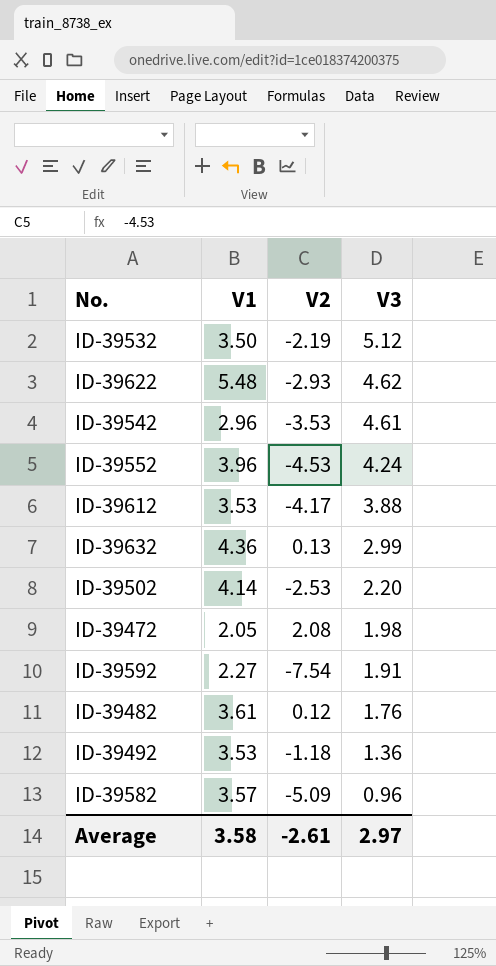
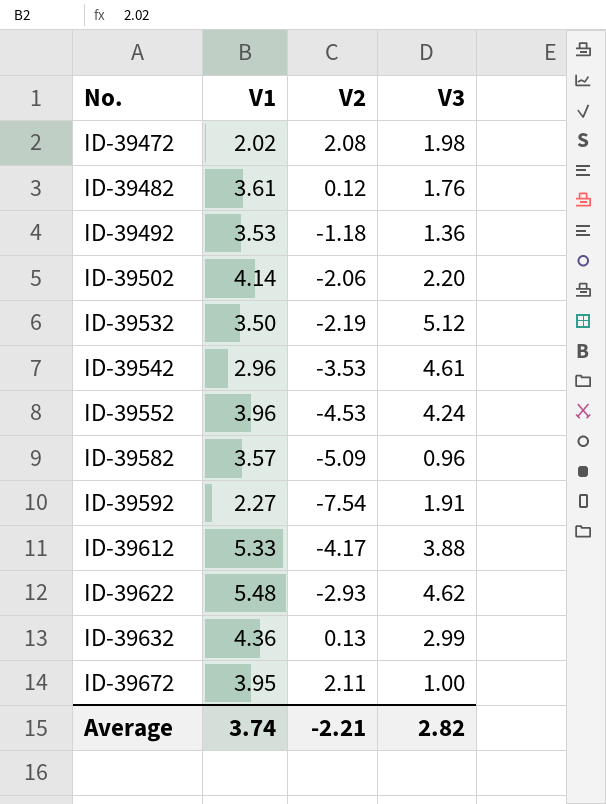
row order: V3 descending -> No. ascending
ID-39472 | V1: 2.05 -> 2.02
ID-39502 | V2: -2.53 -> -2.06
ID-39612 | V1: 3.53 -> 5.33
row ID-39672: none -> 3.95 | 2.11 | 1.00
Average | V1: 3.58 -> 3.74
Average | V2: -2.61 -> -2.21
Average | V3: 2.97 -> 2.82

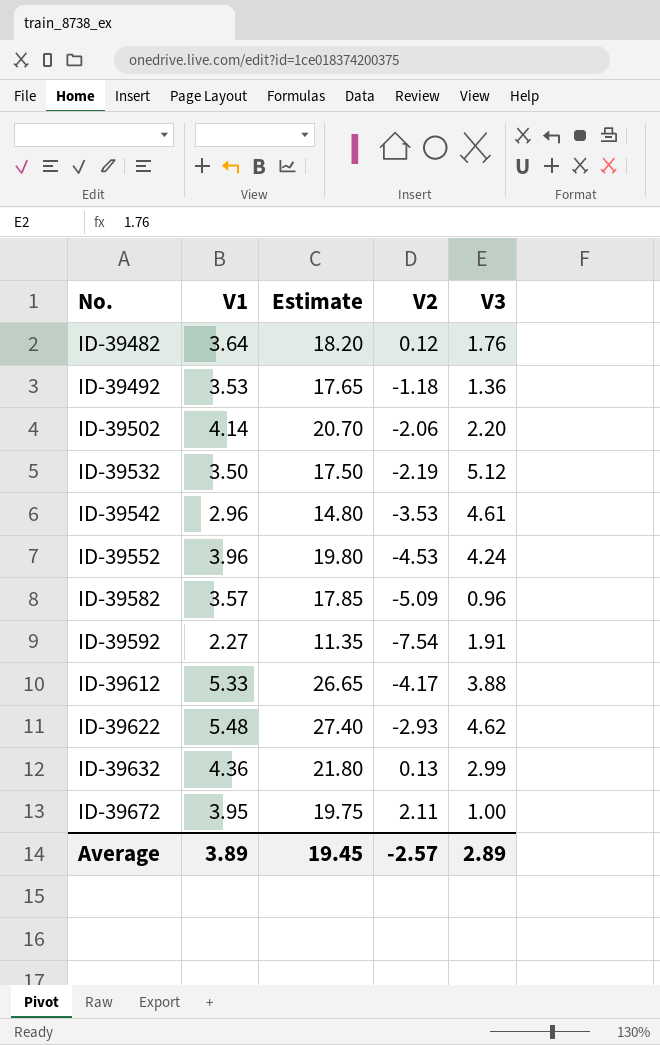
column Estimate | formula: none -> [V1] * 5
row ID-39472: 2.02 | 2.08 | 1.98 -> none
ID-39482 | V1: 3.61 -> 3.64
Average | V1: 3.74 -> 3.89
Average | V2: -2.21 -> -2.57
Average | V3: 2.82 -> 2.89

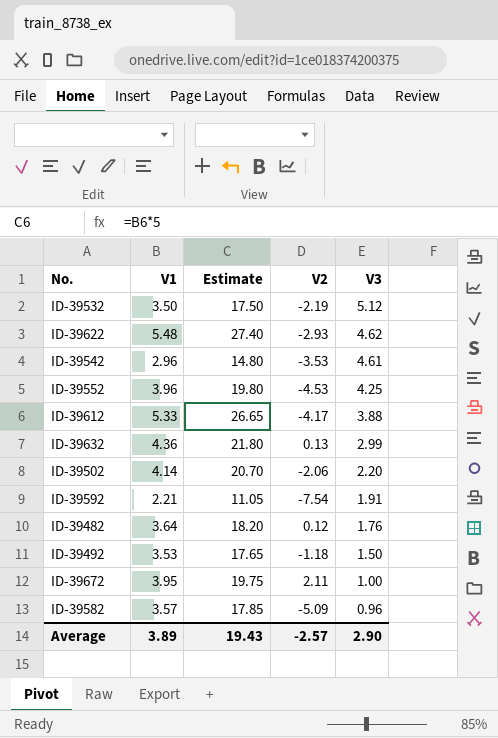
row order: No. ascending -> V3 descending
ID-39552 | V3: 4.24 -> 4.25
ID-39592 | V1: 2.27 -> 2.21
ID-39592 | Estimate: 11.35 -> 11.05
ID-39492 | V3: 1.36 -> 1.50
Average | Estimate: 19.45 -> 19.43
Average | V3: 2.89 -> 2.90

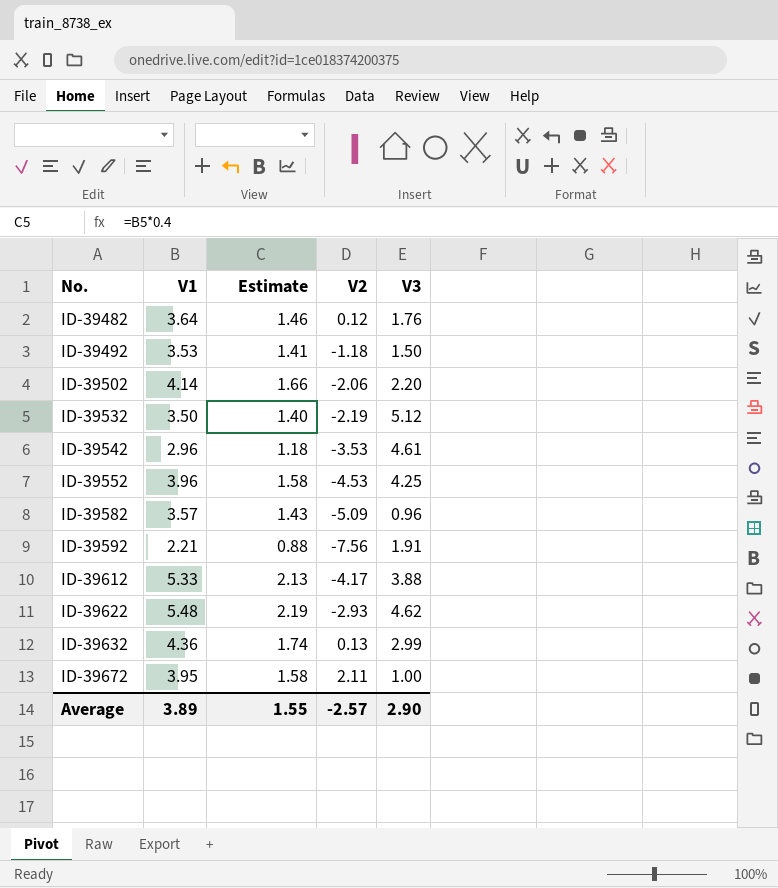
row order: V3 descending -> No. ascending
column Estimate | formula: [V1] * 5 -> [V1] * 0.4
ID-39592 | V2: -7.54 -> -7.56
Average | Estimate: 19.43 -> 1.55

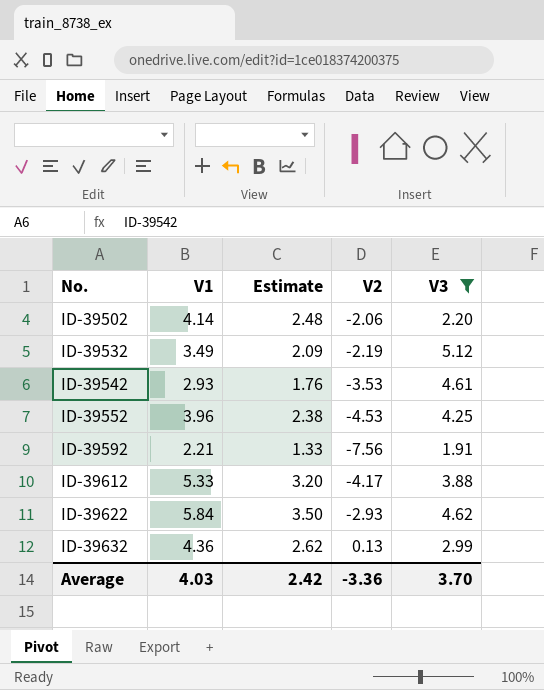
filter: none -> V3 >= 1.91
column Estimate | formula: [V1] * 0.4 -> [V1] * 0.6
ID-39532 | V1: 3.50 -> 3.49
ID-39542 | V1: 2.96 -> 2.93
ID-39622 | V1: 5.48 -> 5.84
Average | V1: 3.89 -> 4.03
Average | Estimate: 1.55 -> 2.42
Average | V2: -2.57 -> -3.36
Average | V3: 2.90 -> 3.70

